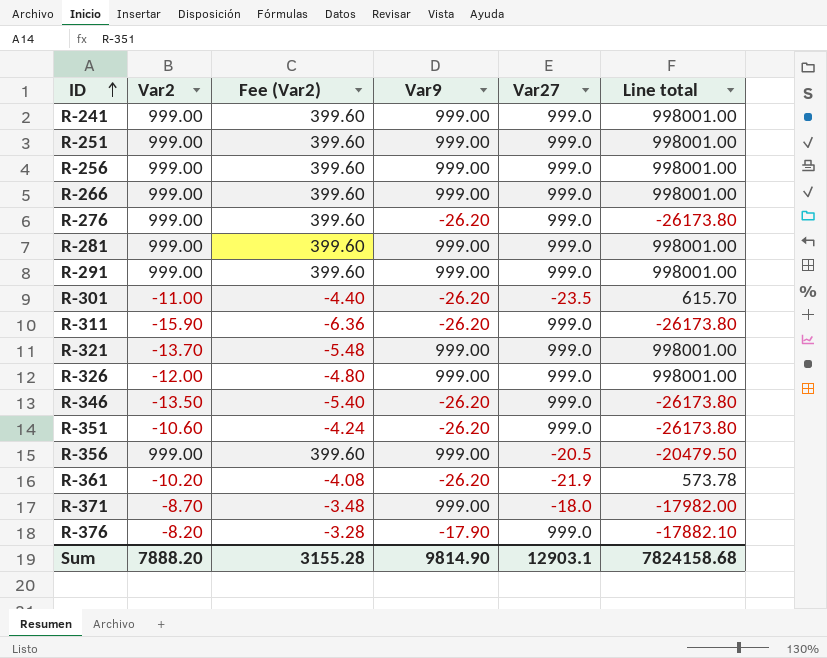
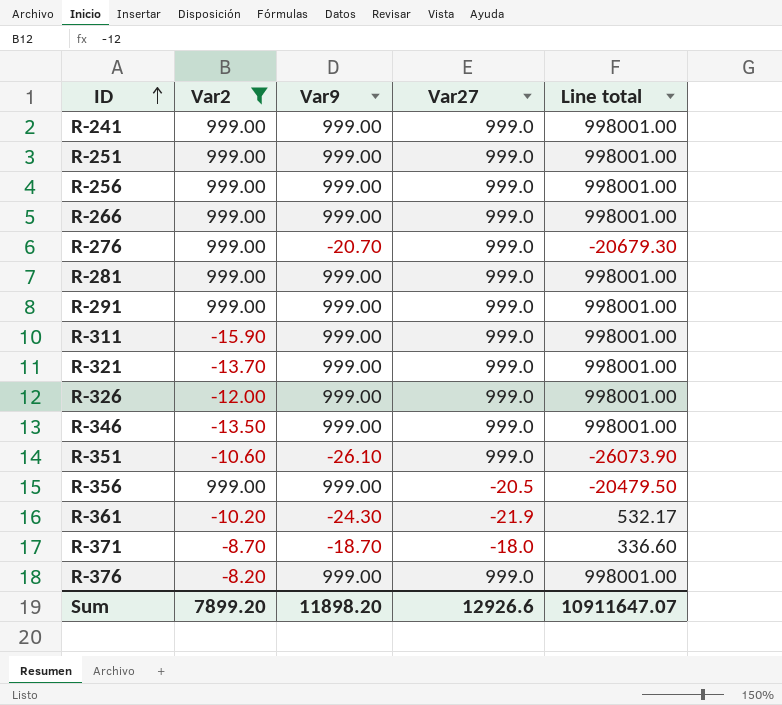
filter: none -> Var2 != -11.00
column Fee (Var2) | formula: [Var2] * 0.4 -> none
R-276 | Var9: -26.20 -> -20.70
R-276 | Line total: -26173.80 -> -20679.30
R-311 | Var9: -26.20 -> 999.00
R-311 | Line total: -26173.80 -> 998001.00
R-346 | Var9: -26.20 -> 999.00
R-346 | Line total: -26173.80 -> 998001.00
R-351 | Var9: -26.20 -> -26.10
R-351 | Line total: -26173.80 -> -26073.90
R-361 | Var9: -26.20 -> -24.30
R-361 | Line total: 573.78 -> 532.17
R-371 | Var9: 999.00 -> -18.70
R-371 | Line total: -17982.00 -> 336.60
R-376 | Var9: -17.90 -> 999.00
R-376 | Line total: -17882.10 -> 998001.00
Sum | Var2: 7888.20 -> 7899.20
Sum | Var9: 9814.90 -> 11898.20
Sum | Var27: 12903.1 -> 12926.6
Sum | Line total: 7824158.68 -> 10911647.07

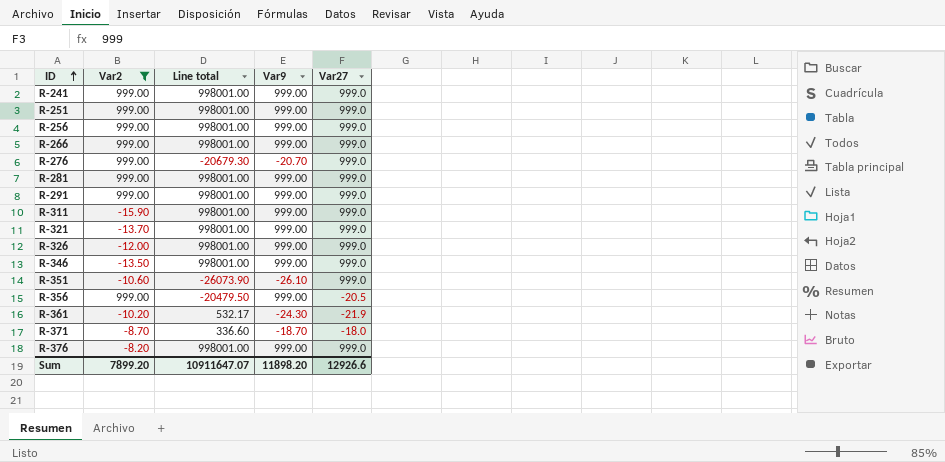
column Line total | position: 5 -> 3

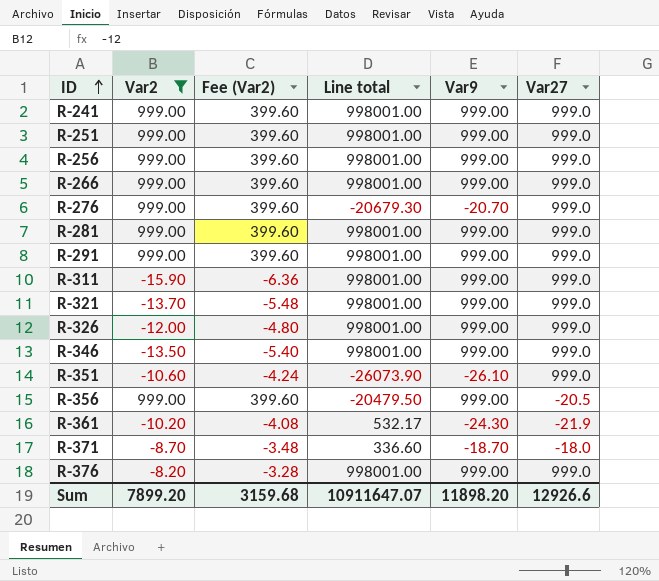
column Fee (Var2) | formula: none -> [Var2] * 0.4

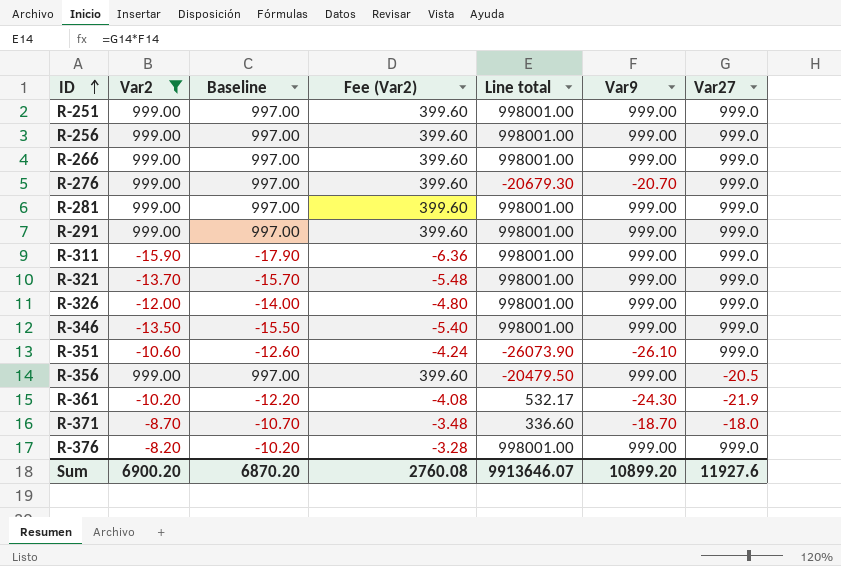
column Baseline | formula: none -> [Var2] - 2
row R-241: 999.00 | 399.60 | 998001.00 | 999.00 | 999.0 -> none
Sum | Var2: 7899.20 -> 6900.20
Sum | Fee (Var2): 3159.68 -> 2760.08
Sum | Line total: 10911647.07 -> 9913646.07
Sum | Var9: 11898.20 -> 10899.20
Sum | Var27: 12926.6 -> 11927.6

